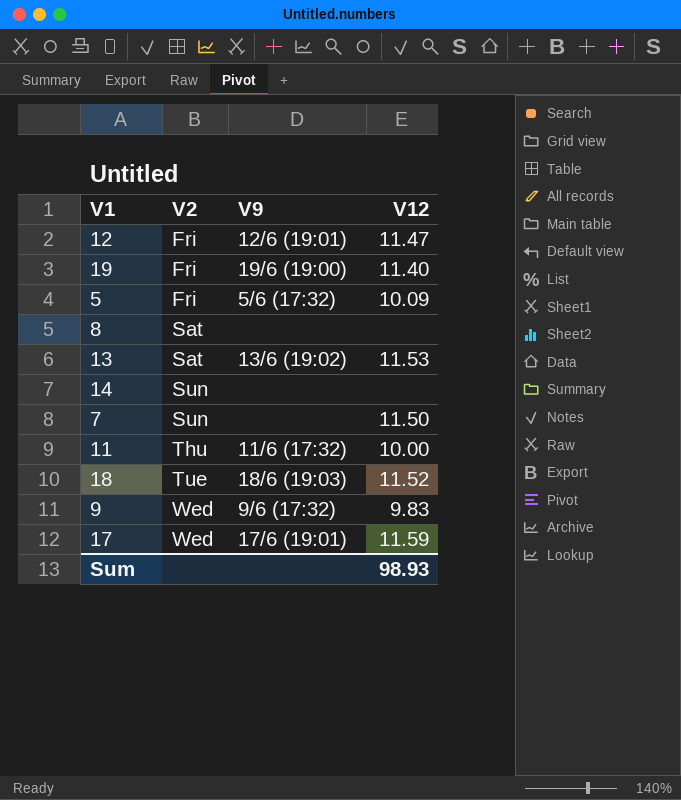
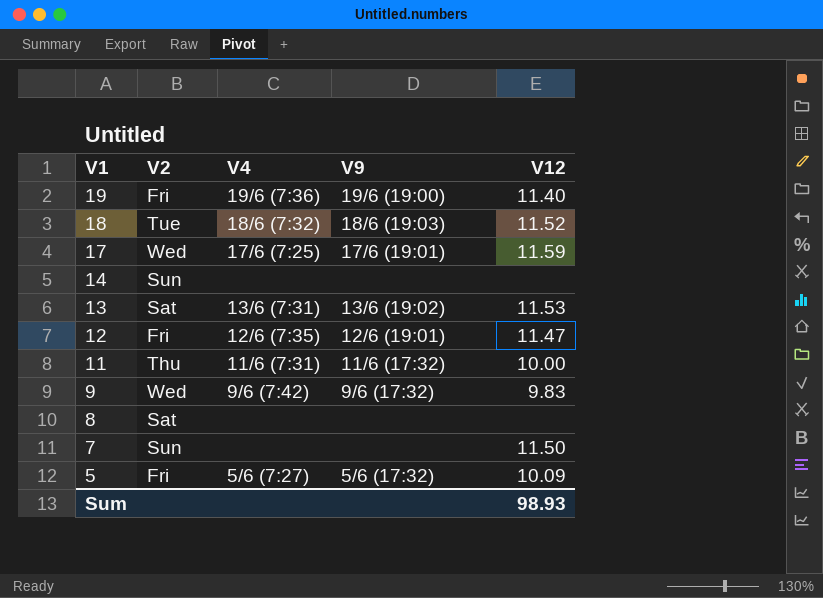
row order: V2 ascending -> V1 descending
column V4 | position: none -> 3

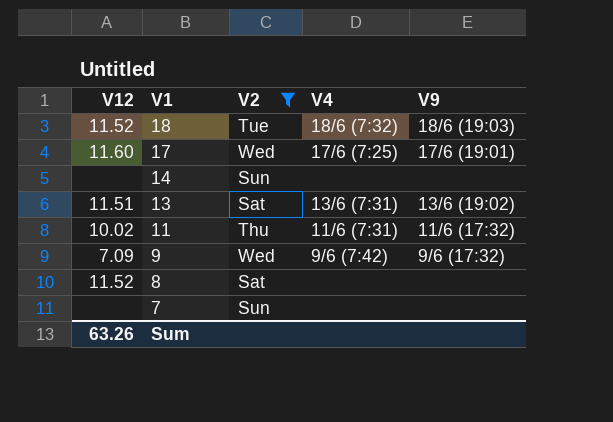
filter: none -> V2 != Fri
column V12 | position: 5 -> 1
17 | V12: 11.59 -> 11.60
13 | V12: 11.53 -> 11.51
11 | V12: 10.00 -> 10.02
9 | V12: 9.83 -> 7.09
8 | V12: none -> 11.52
7 | V12: 11.50 -> none
Sum | V12: 98.93 -> 63.26

